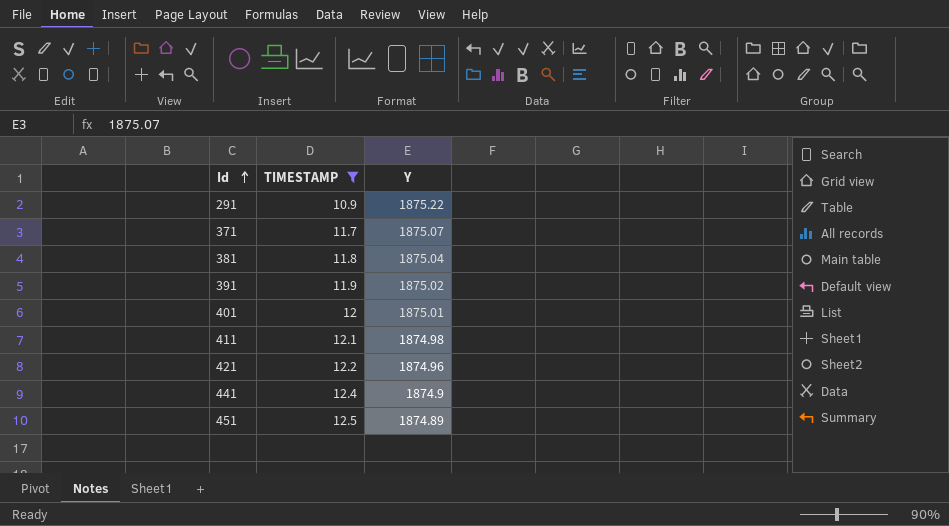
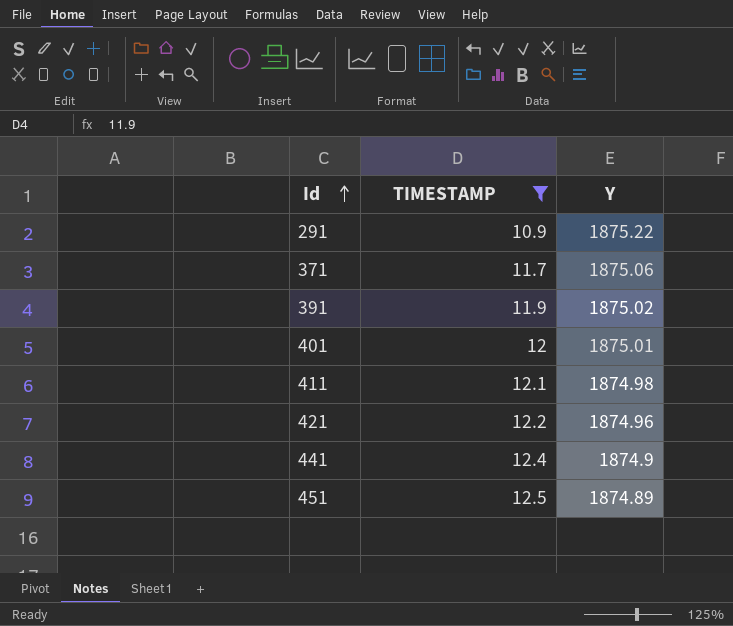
row 381: 11.8 | 1875.04 -> none
371 | Y: 1875.07 -> 1875.06

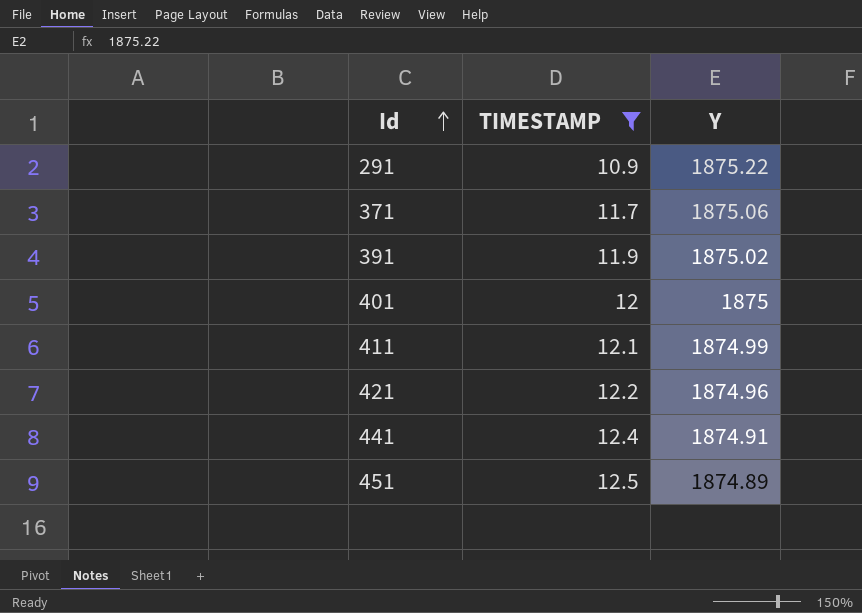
401 | Y: 1875.01 -> 1875
411 | Y: 1874.98 -> 1874.99
441 | Y: 1874.9 -> 1874.91

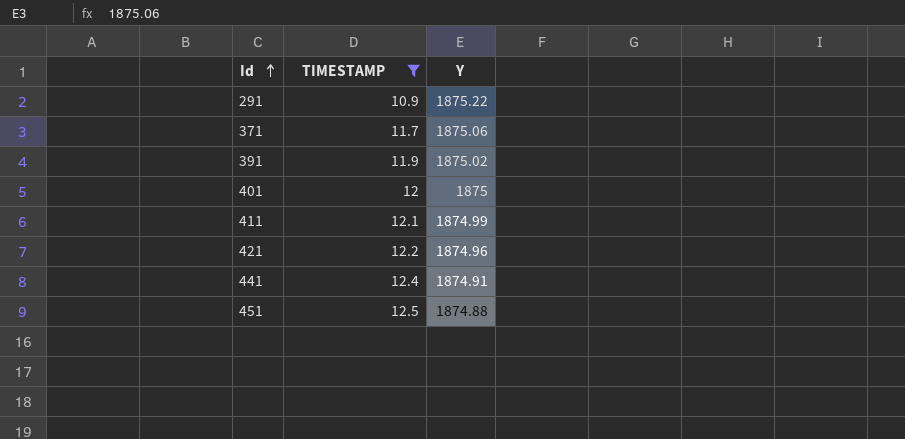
451 | Y: 1874.89 -> 1874.88

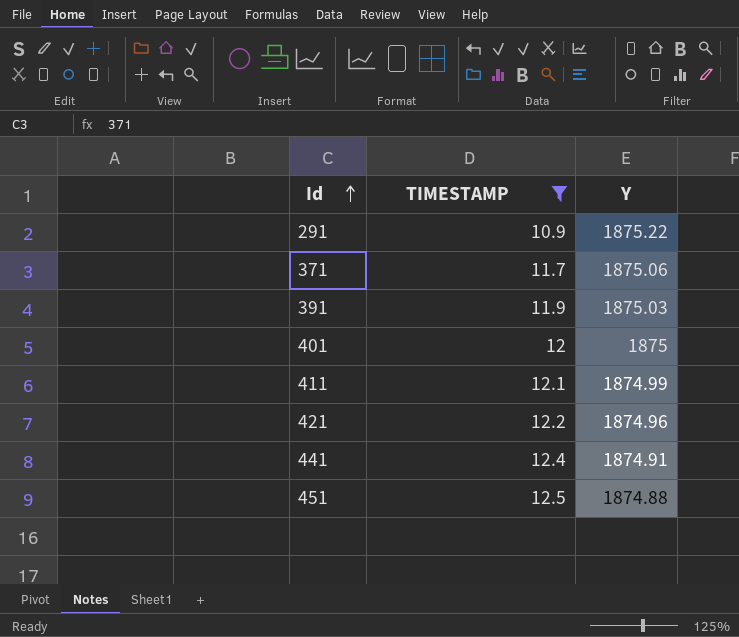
391 | Y: 1875.02 -> 1875.03

